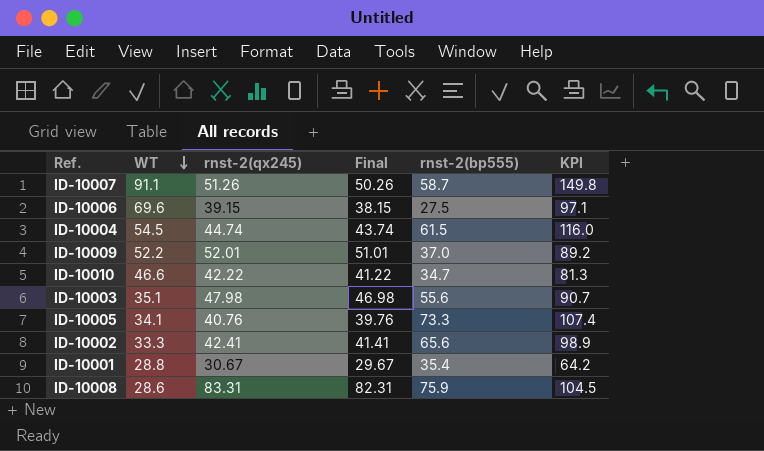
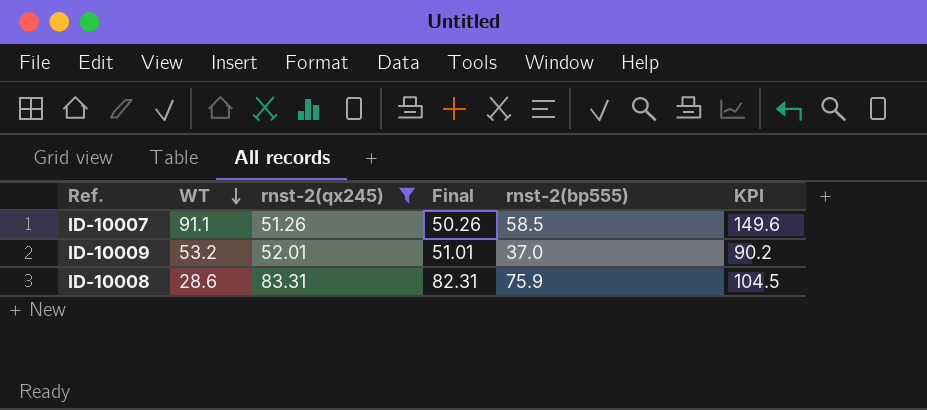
filter: none -> rnst-2(qx245) >= 51.26
ID-10007 | rnst-2(bp555): 58.7 -> 58.5
ID-10007 | KPI: 149.8 -> 149.6
ID-10009 | WT: 52.2 -> 53.2
ID-10009 | KPI: 89.2 -> 90.2

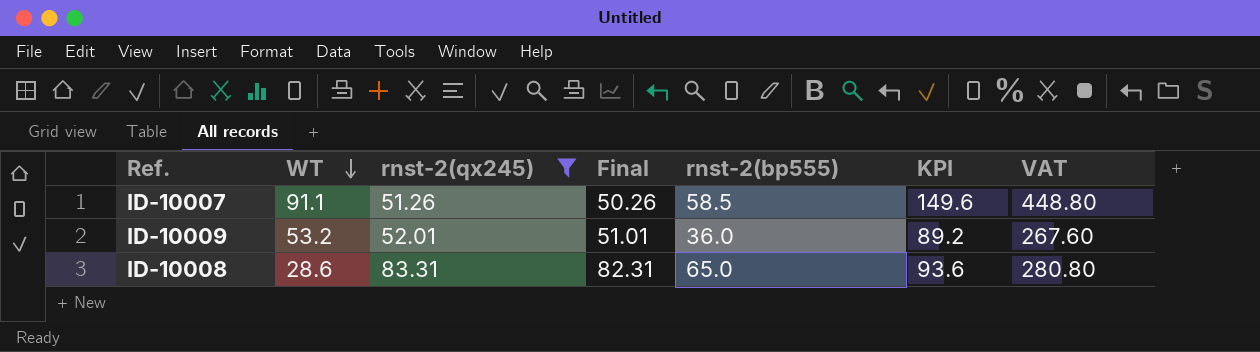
column VAT | formula: none -> [KPI] * 3
ID-10009 | rnst-2(bp555): 37.0 -> 36.0
ID-10009 | KPI: 90.2 -> 89.2
ID-10008 | rnst-2(bp555): 75.9 -> 65.0
ID-10008 | KPI: 104.5 -> 93.6

